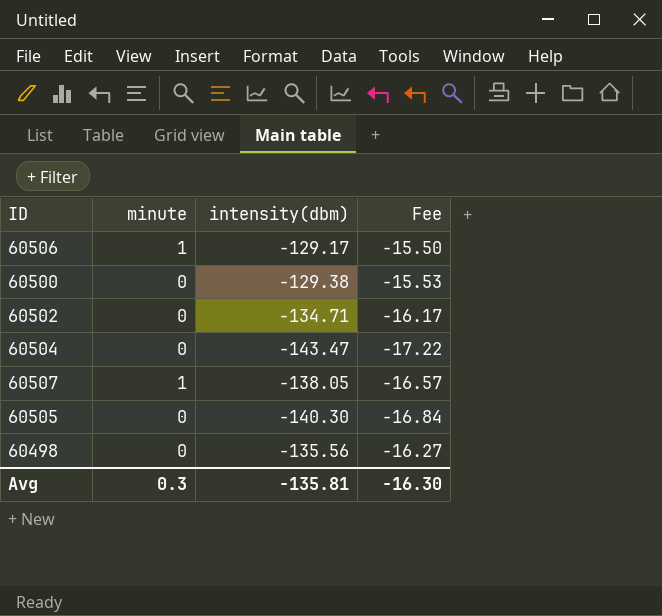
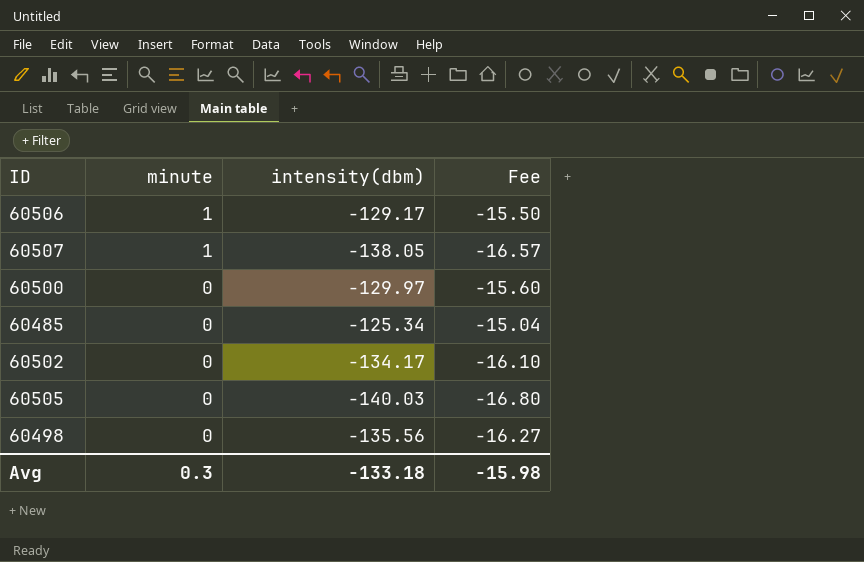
row order: none -> minute descending
row 60504: 0 | -143.47 | -17.22 -> none
60500 | intensity(dbm): -129.38 -> -129.97
60500 | Fee: -15.53 -> -15.60
row 60485: none -> 0 | -125.34 | -15.04
60502 | intensity(dbm): -134.71 -> -134.17
60502 | Fee: -16.17 -> -16.10
60505 | intensity(dbm): -140.30 -> -140.03
60505 | Fee: -16.84 -> -16.80
Avg | intensity(dbm): -135.81 -> -133.18
Avg | Fee: -16.30 -> -15.98

